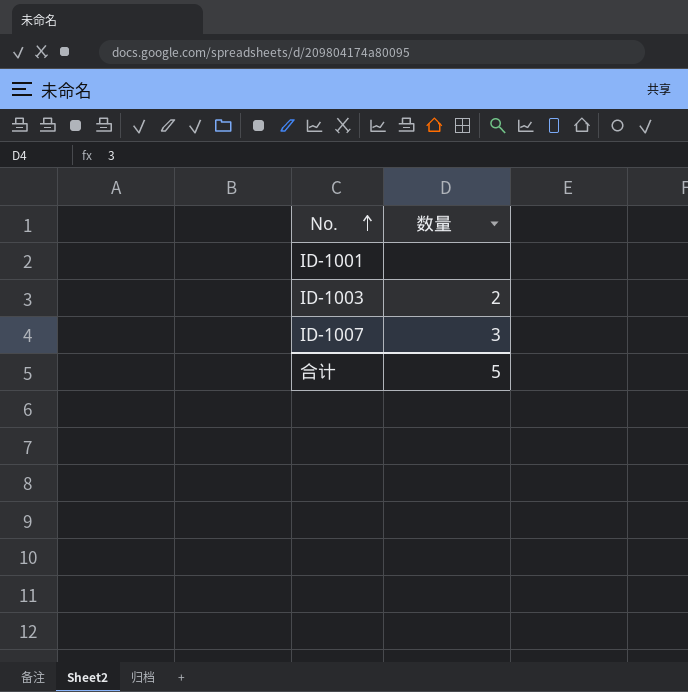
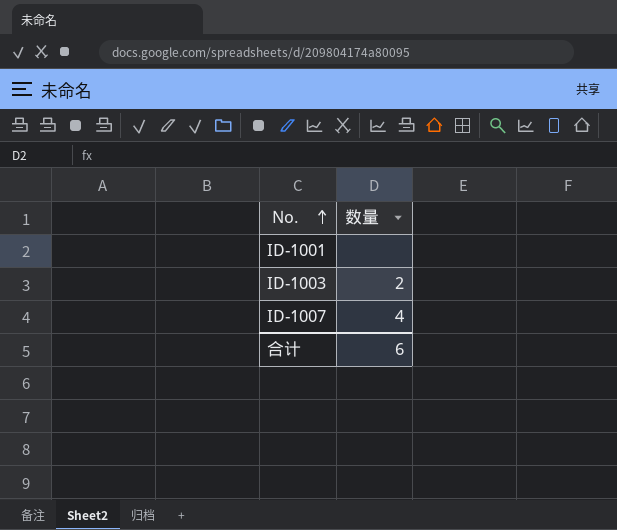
ID-1007 | 数量: 3 -> 4
合计 | 数量: 5 -> 6

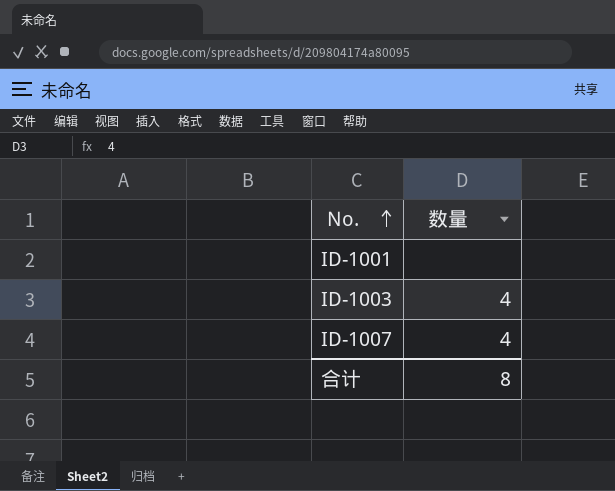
ID-1003 | 数量: 2 -> 4
合计 | 数量: 6 -> 8

